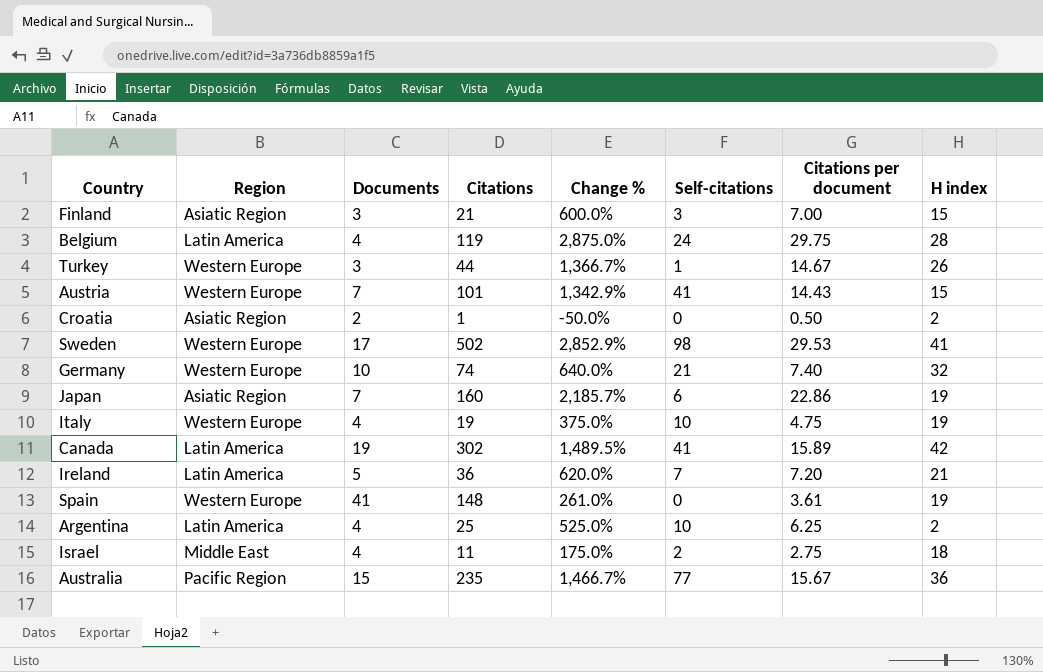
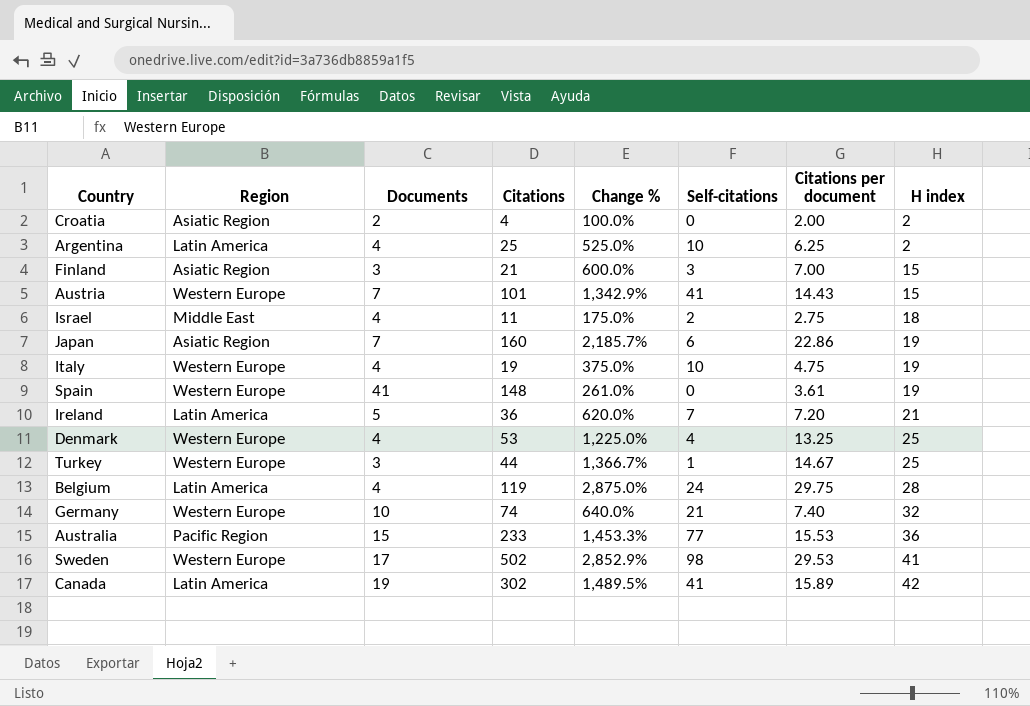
row order: none -> H index ascending
Croatia | Citations: 1 -> 4
Croatia | Change %: -50.0% -> 100.0%
Croatia | Citations per document: 0.50 -> 2.00
row Denmark: none -> Western Europe | 4 | 53 | 1,225.0% | 4 | 13.25 | 25
Turkey | H index: 26 -> 25
Australia | Citations: 235 -> 233
Australia | Change %: 1,466.7% -> 1,453.3%
Australia | Citations per document: 15.67 -> 15.53

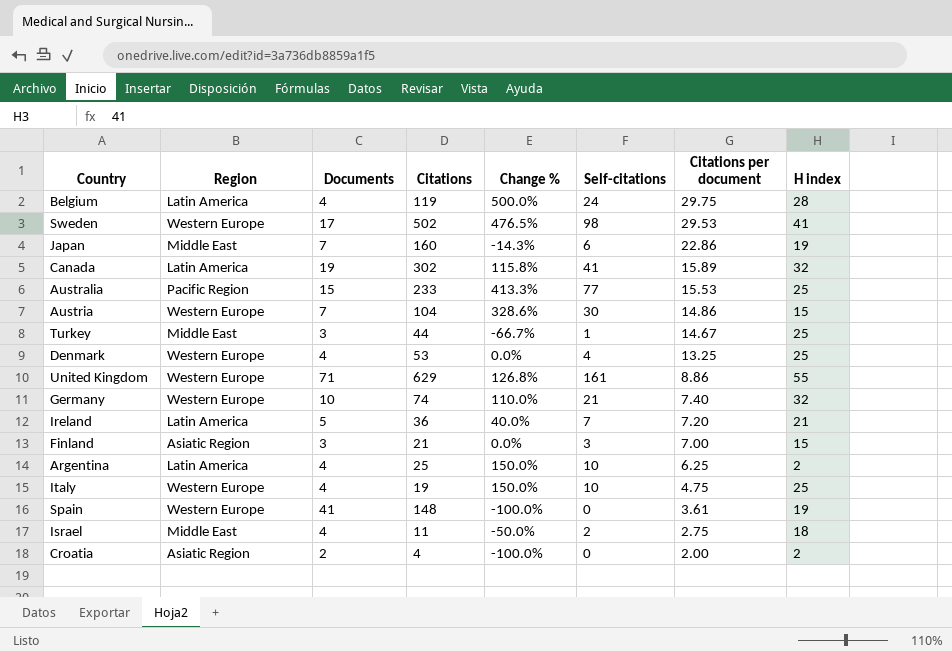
row order: H index ascending -> Citations per document descending
column Change % | formula: ([Citations] - [Documents]) / [Documents] -> ([Self-citations] - [Documents]) / [Documents]
Japan | Region: Asiatic Region -> Middle East
Canada | H index: 42 -> 32
Australia | H index: 36 -> 25
Austria | Citations: 101 -> 104
Austria | Self-citations: 41 -> 30
Austria | Citations per document: 14.43 -> 14.86
Turkey | Region: Western Europe -> Middle East
row United Kingdom: none -> Western Europe | 71 | 629 | 126.8% | 161 | 8.86 | 55
Italy | H index: 19 -> 25

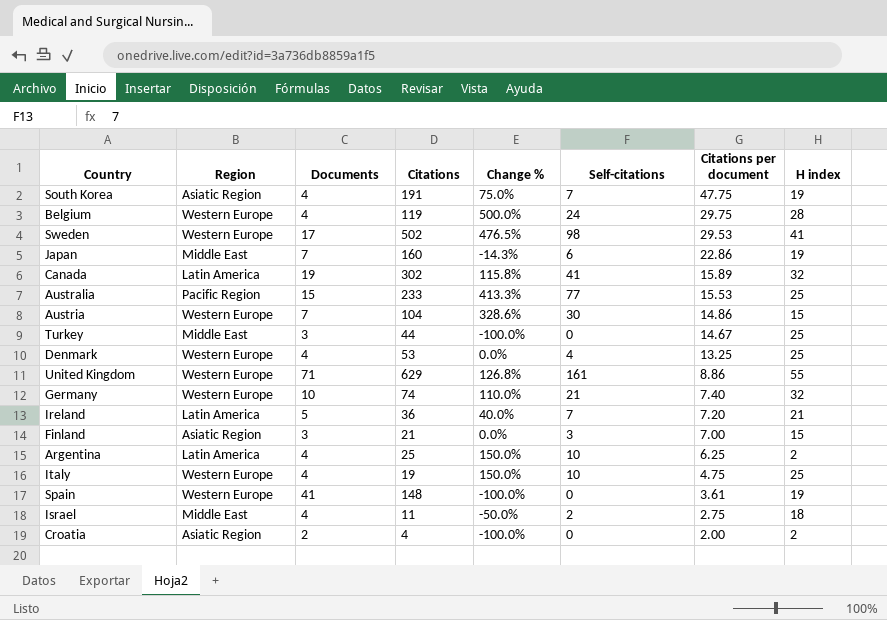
row South Korea: none -> Asiatic Region | 4 | 191 | 75.0% | 7 | 47.75 | 19
Belgium | Region: Latin America -> Western Europe
Turkey | Change %: -66.7% -> -100.0%
Turkey | Self-citations: 1 -> 0

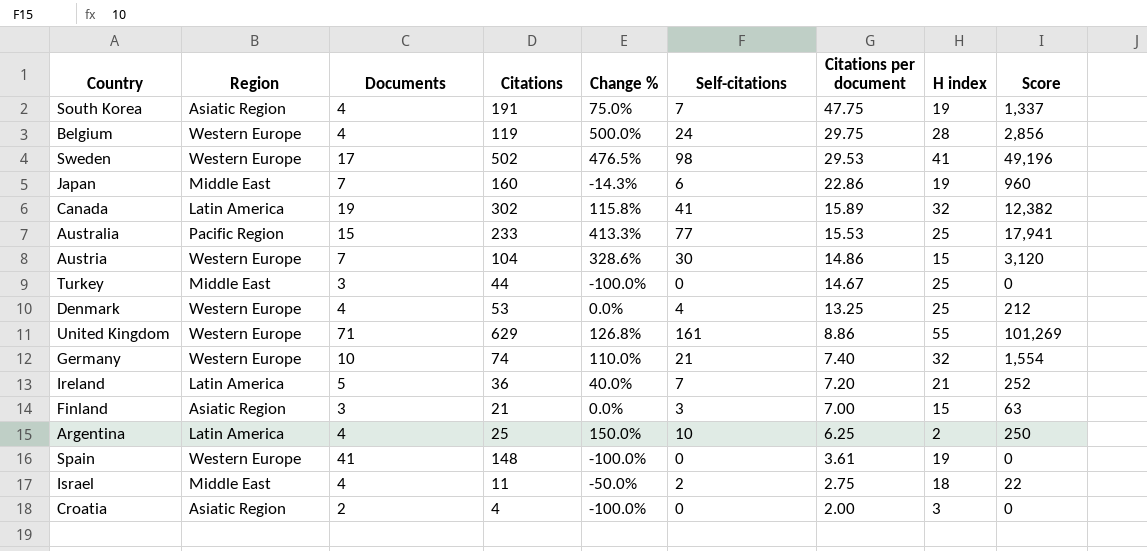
column Score | formula: none -> [Citations] * [Self-citations]
row Italy: Western Europe | 4 | 19 | 150.0% | 10 | 4.75 | 25 -> none
Croatia | H index: 2 -> 3

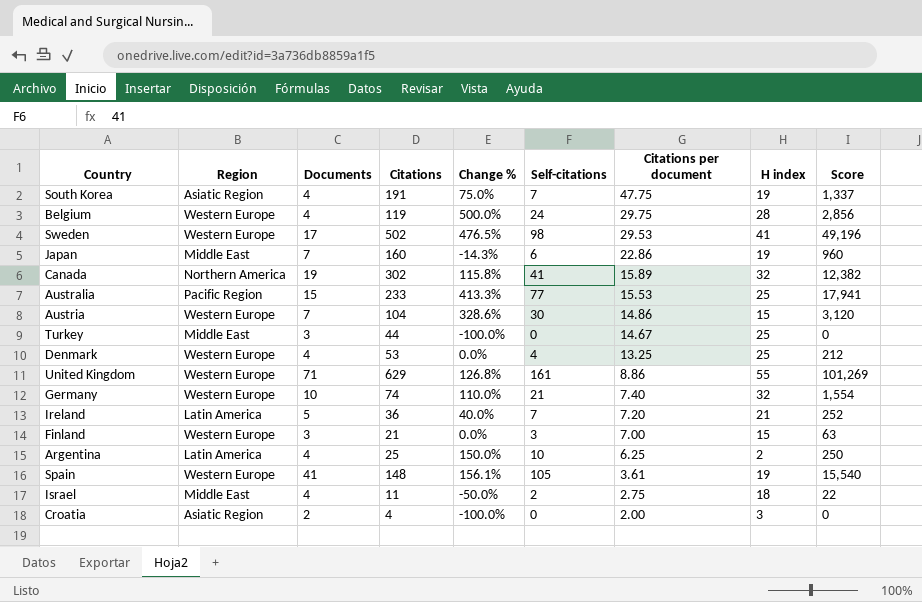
Canada | Region: Latin America -> Northern America
Finland | Region: Asiatic Region -> Western Europe
Spain | Change %: -100.0% -> 156.1%
Spain | Self-citations: 0 -> 105
Spain | Score: 0 -> 15,540

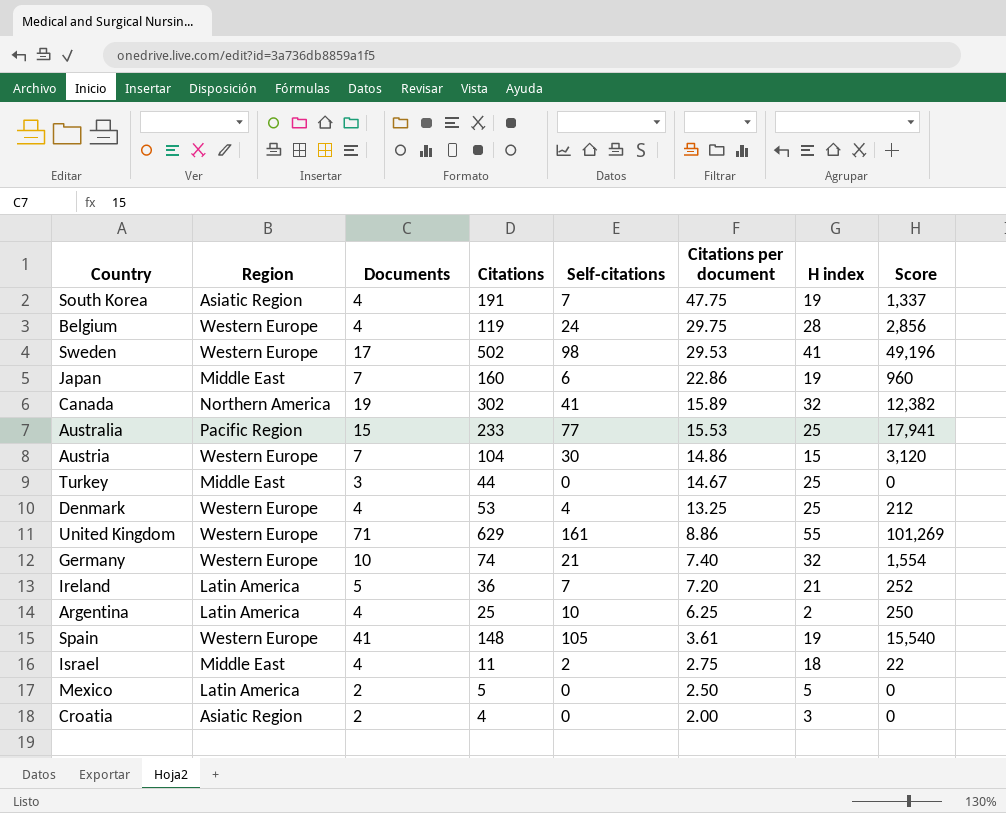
column Change % | formula: ([Self-citations] - [Documents]) / [Documents] -> none
row Finland: Western Europe | 3 | 21 | 0.0% | 3 | 7.00 | 15 | 63 -> none
row Mexico: none -> Latin America | 2 | 5 | 0 | 2.50 | 5 | 0

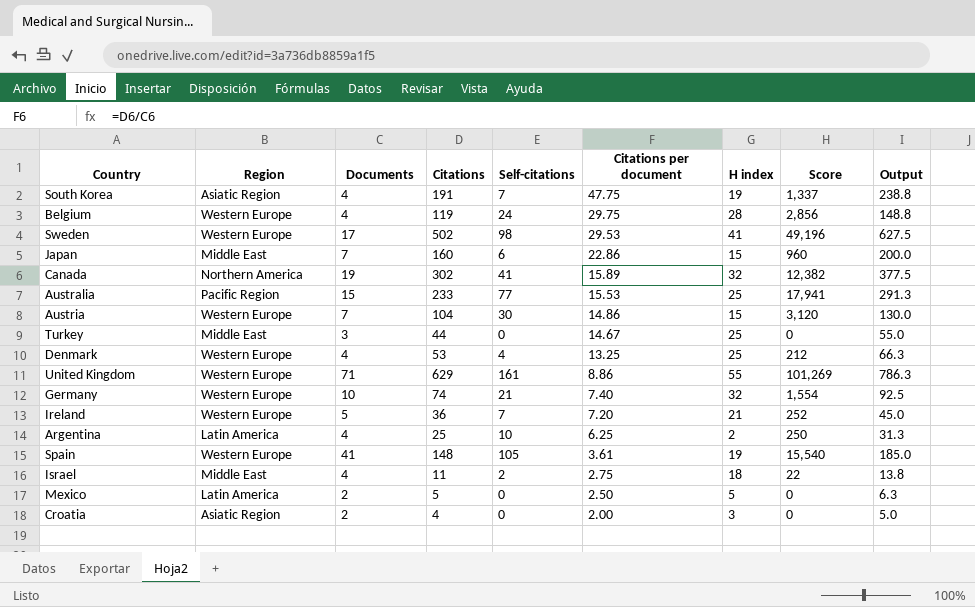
column Output | formula: none -> [Citations] * 1.25
Japan | H index: 19 -> 15
Ireland | Region: Latin America -> Western Europe

